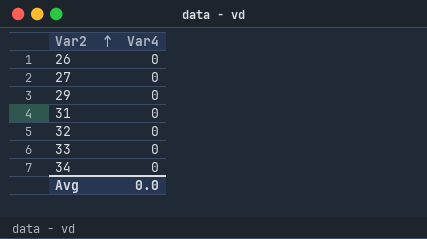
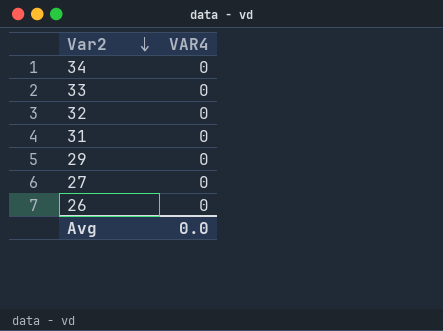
row order: Var2 ascending -> Var2 descending
column name: Var4 -> VAR4

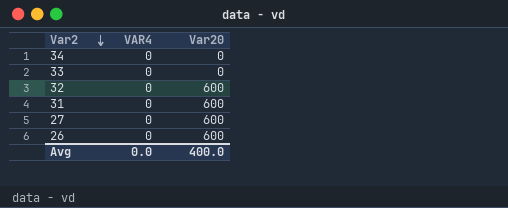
column Var20 | position: none -> 3
row 29: 0 -> none

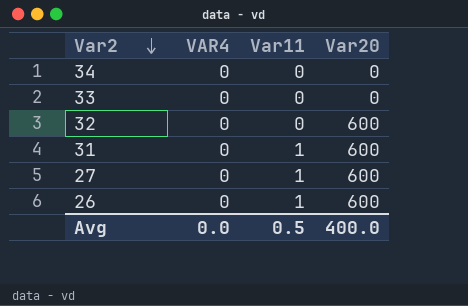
column Var11 | position: none -> 3

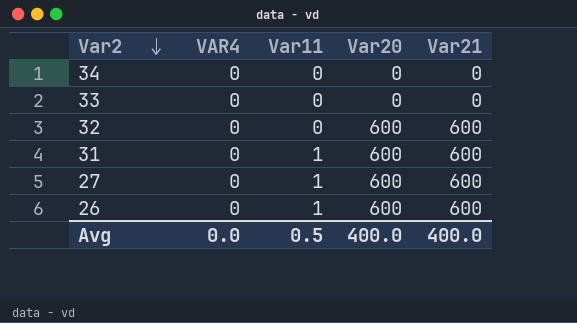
column Var21 | position: none -> 5

